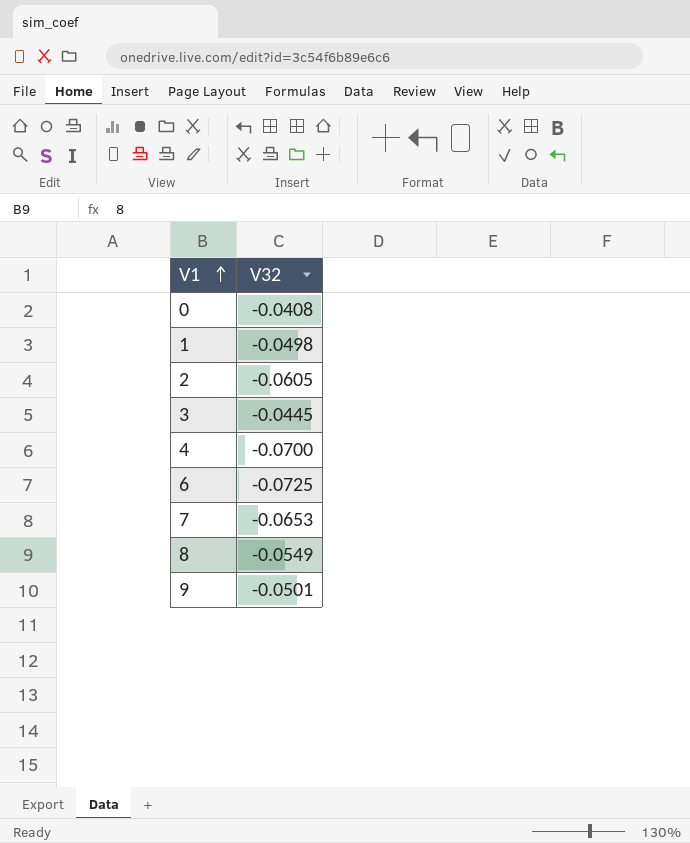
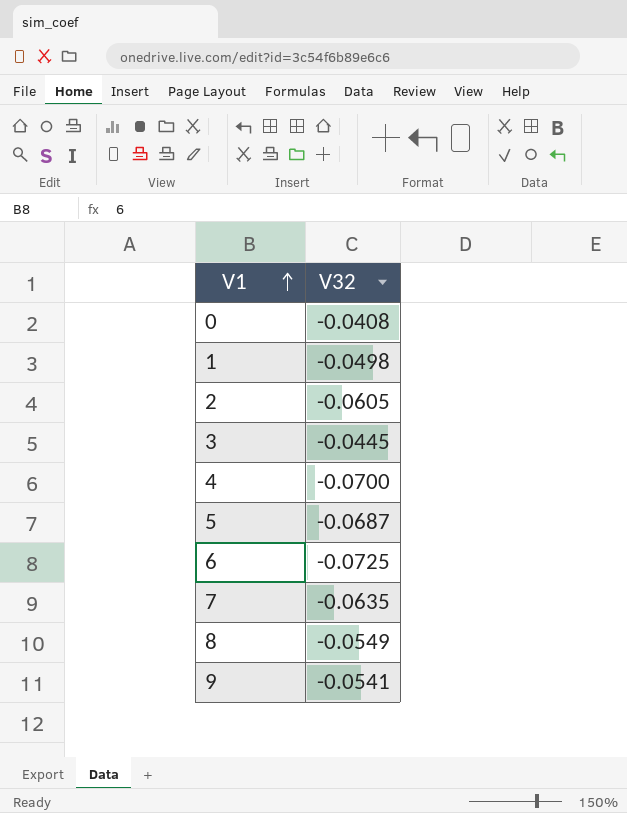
row 5: none -> -0.0687
7 | V32: -0.0653 -> -0.0635
9 | V32: -0.0501 -> -0.0541

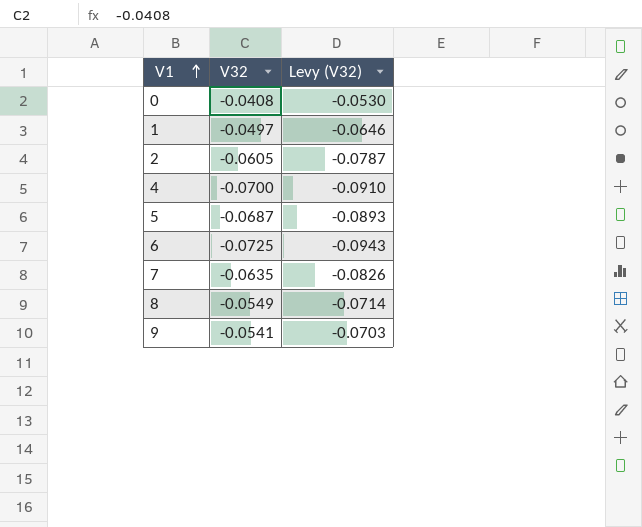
column Levy (V32) | formula: none -> [V32] * 1.3
row 3: -0.0445 -> none
1 | V32: -0.0498 -> -0.0497

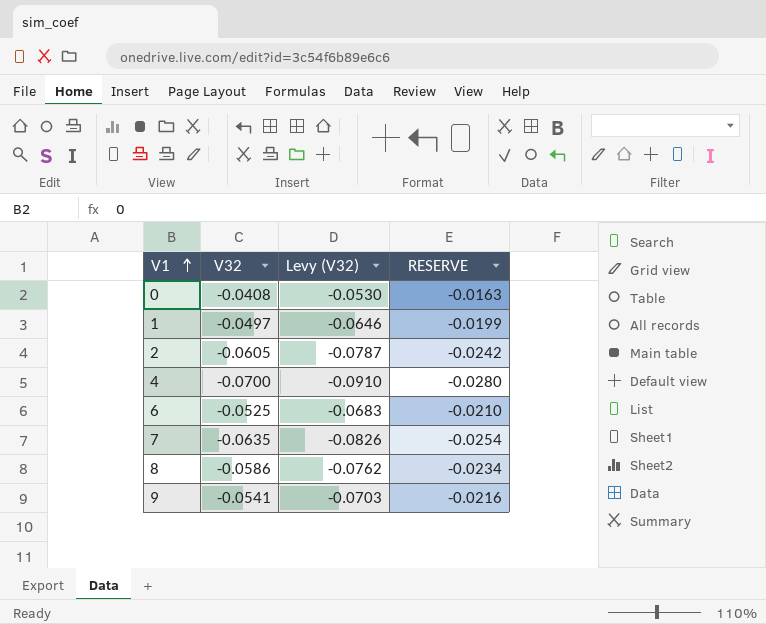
column RESERVE | formula: none -> [V32] * 0.4
row 5: -0.0687 | -0.0893 -> none
6 | V32: -0.0725 -> -0.0525
6 | Levy (V32): -0.0943 -> -0.0683
8 | V32: -0.0549 -> -0.0586
8 | Levy (V32): -0.0714 -> -0.0762

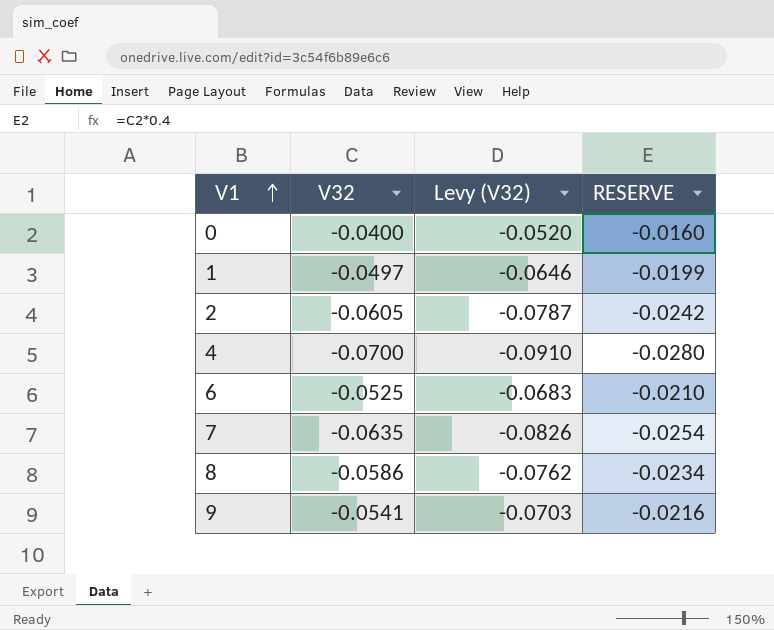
0 | V32: -0.0408 -> -0.0400
0 | Levy (V32): -0.0530 -> -0.0520
0 | RESERVE: -0.0163 -> -0.0160

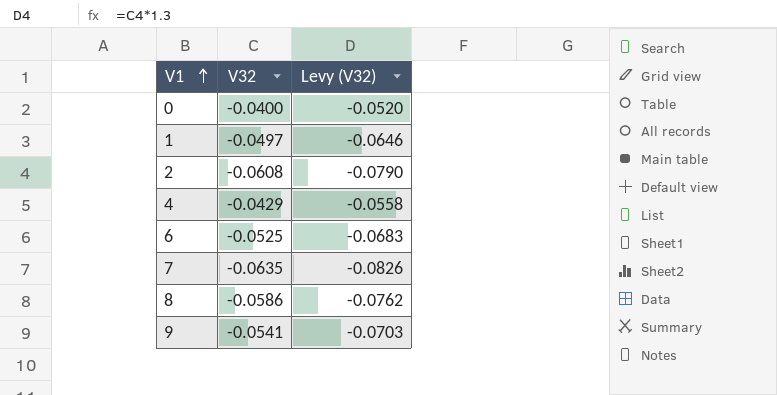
column RESERVE | formula: [V32] * 0.4 -> none
2 | V32: -0.0605 -> -0.0608
2 | Levy (V32): -0.0787 -> -0.0790
4 | V32: -0.0700 -> -0.0429
4 | Levy (V32): -0.0910 -> -0.0558

